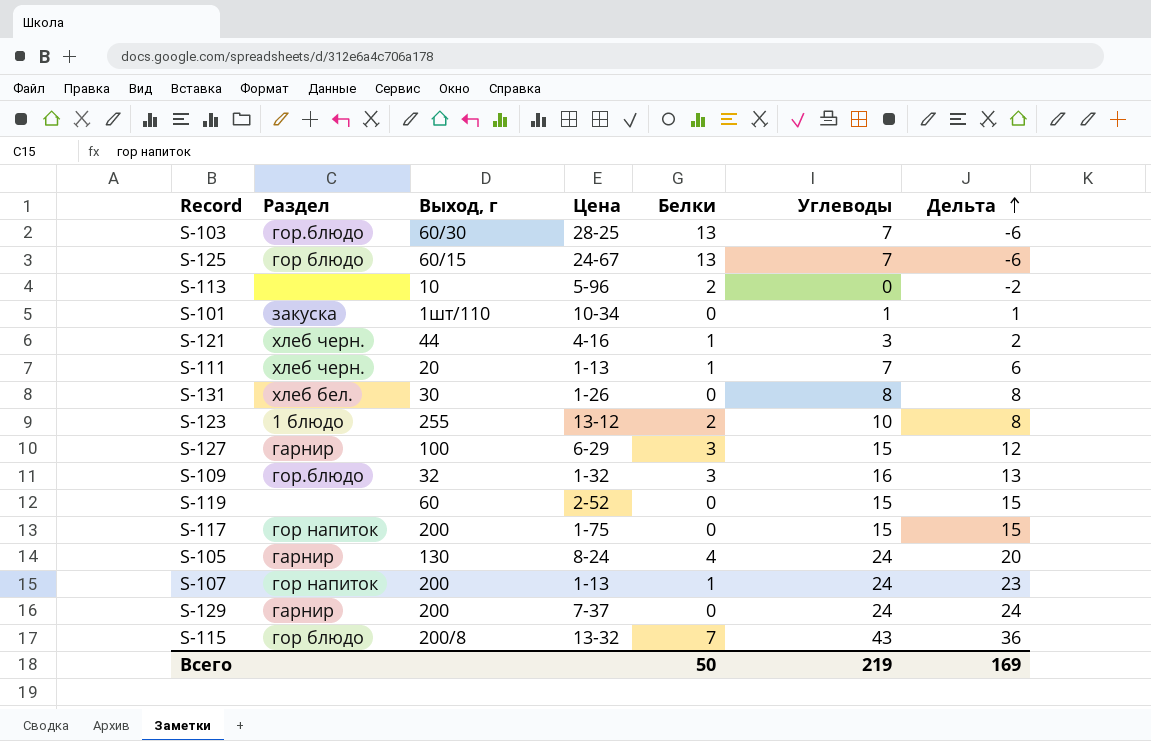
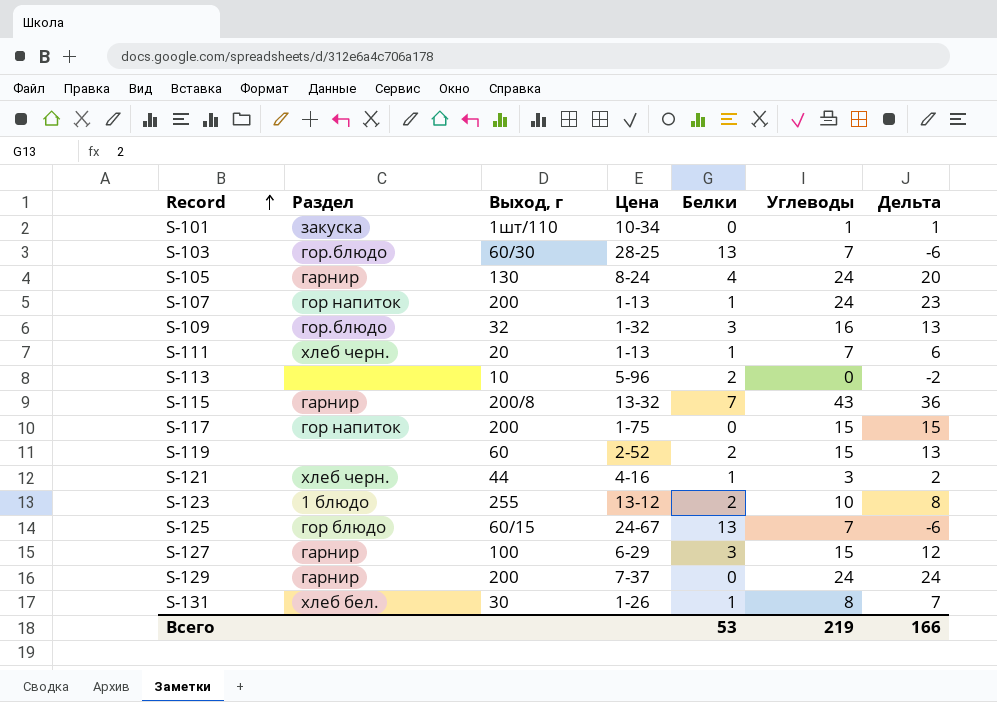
row order: Дельта ascending -> Record ascending
S-115 | Раздел: гор блюдо -> гарнир
S-119 | Белки: 0 -> 2
S-119 | Дельта: 15 -> 13
S-131 | Белки: 0 -> 1
S-131 | Дельта: 8 -> 7
Всего | Белки: 50 -> 53
Всего | Дельта: 169 -> 166

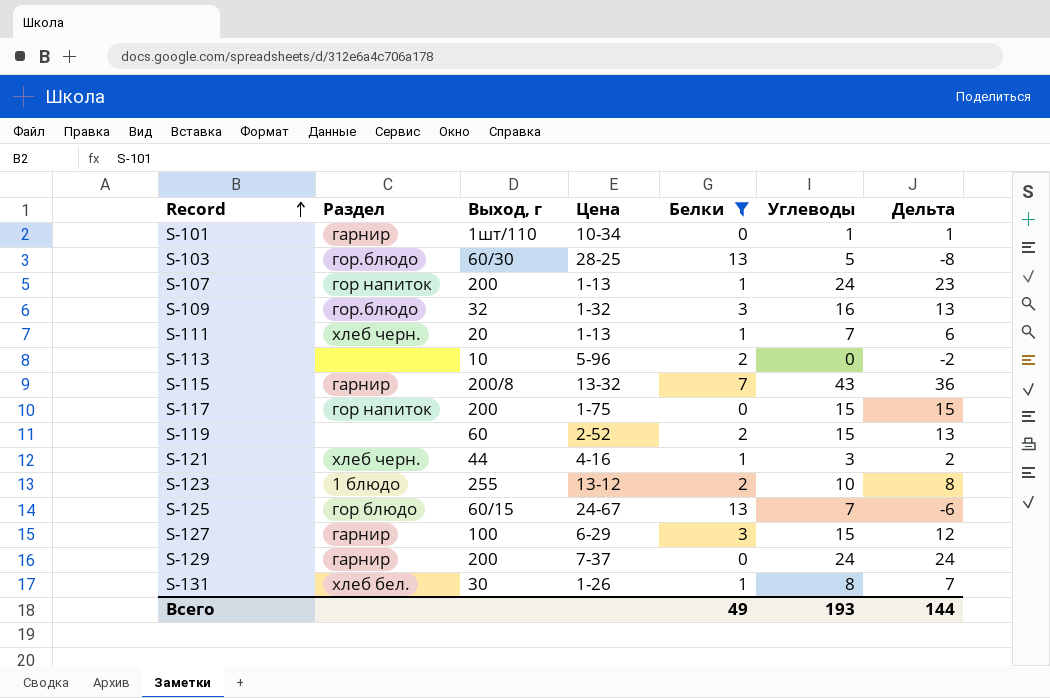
filter: none -> Белки != 4
S-101 | Раздел: закуска -> гарнир
S-103 | Углеводы: 7 -> 5
S-103 | Дельта: -6 -> -8
Всего | Белки: 53 -> 49
Всего | Углеводы: 219 -> 193
Всего | Дельта: 166 -> 144

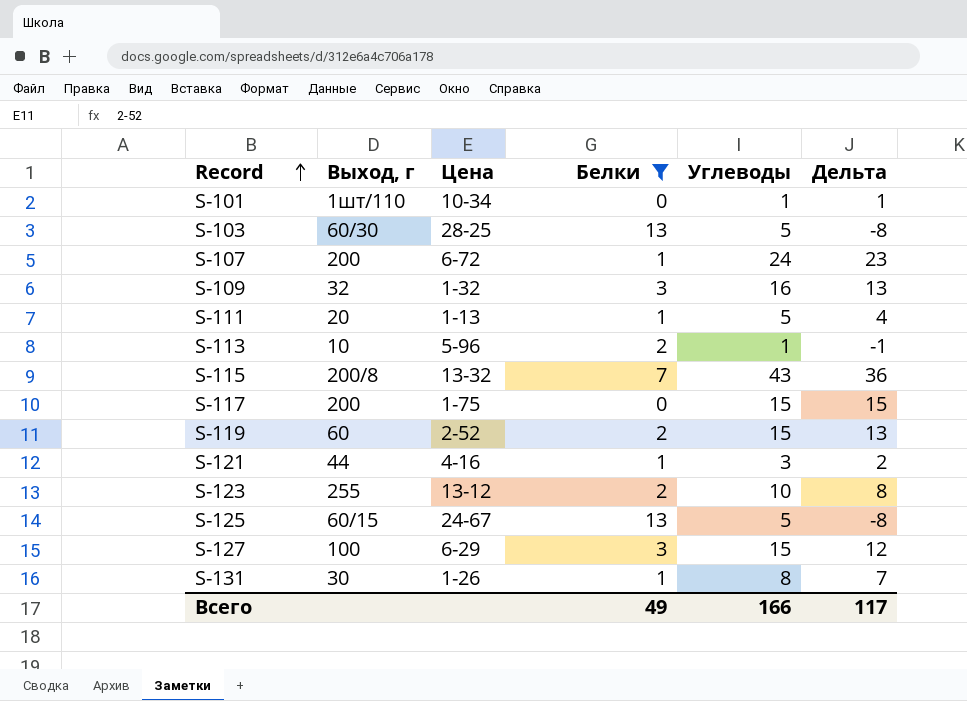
column Раздел | position: 2 -> none
row S-129: гарнир | 200 | 7-37 | 0 | 24 | 24 -> none
S-107 | Цена: 1-13 -> 6-72
S-111 | Углеводы: 7 -> 5
S-111 | Дельта: 6 -> 4
S-113 | Углеводы: 0 -> 1
S-113 | Дельта: -2 -> -1
S-125 | Углеводы: 7 -> 5
S-125 | Дельта: -6 -> -8
Всего | Углеводы: 193 -> 166
Всего | Дельта: 144 -> 117

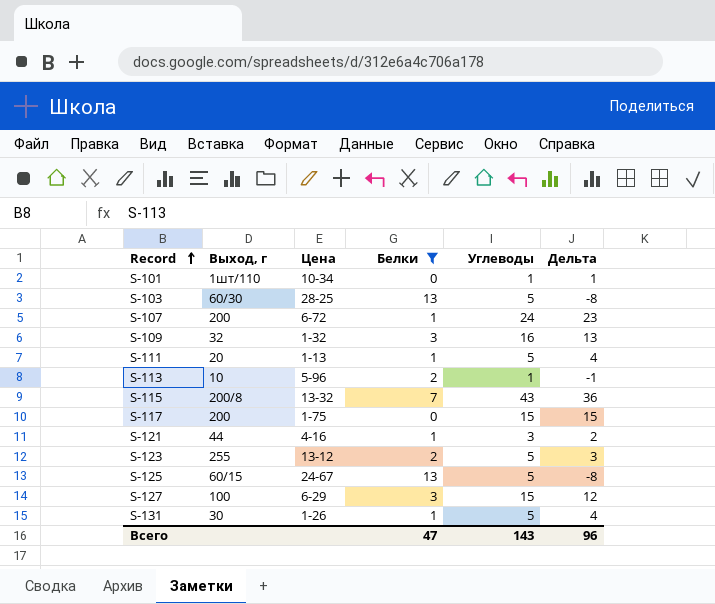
row S-119: 60 | 2-52 | 2 | 15 | 13 -> none
S-123 | Углеводы: 10 -> 5
S-123 | Дельта: 8 -> 3
S-131 | Углеводы: 8 -> 5
S-131 | Дельта: 7 -> 4
Всего | Белки: 49 -> 47
Всего | Углеводы: 166 -> 143
Всего | Дельта: 117 -> 96

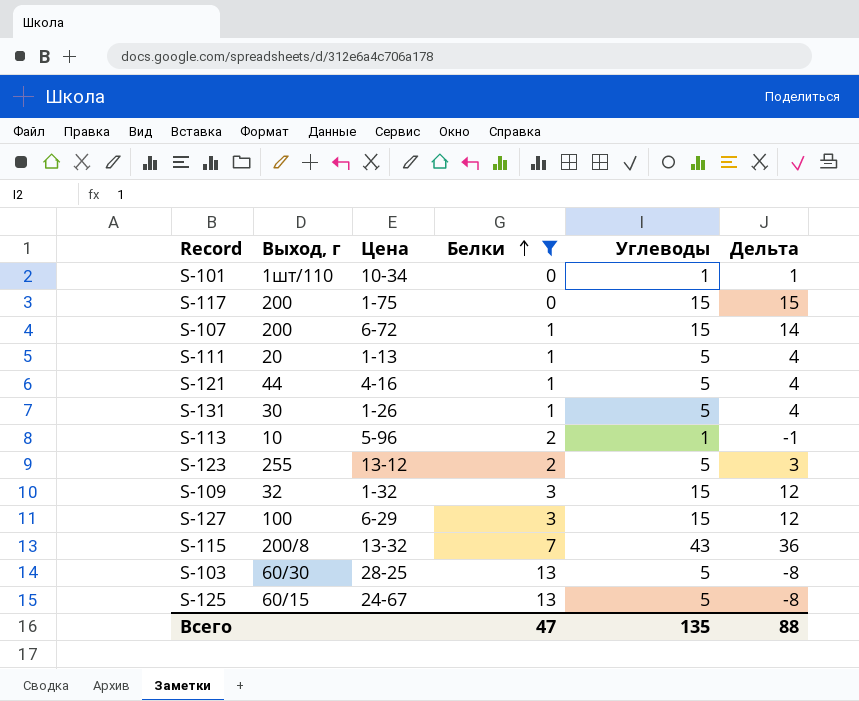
row order: Record ascending -> Белки ascending
S-107 | Углеводы: 24 -> 15
S-107 | Дельта: 23 -> 14
S-121 | Углеводы: 3 -> 5
S-121 | Дельта: 2 -> 4
S-109 | Углеводы: 16 -> 15
S-109 | Дельта: 13 -> 12
Всего | Углеводы: 143 -> 135
Всего | Дельта: 96 -> 88

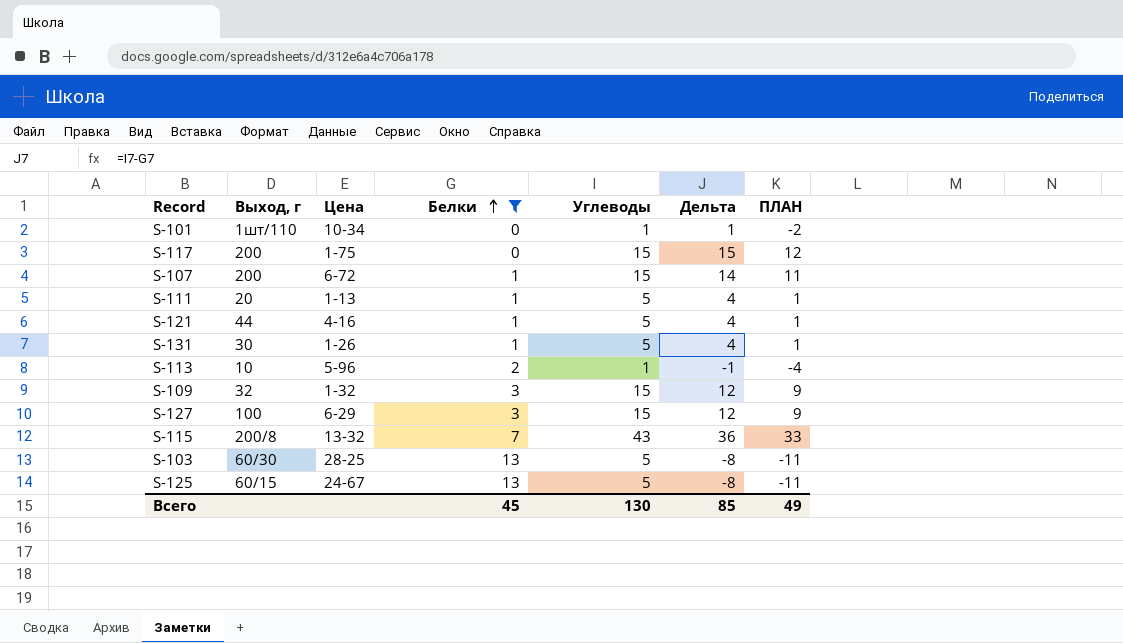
column ПЛАН | formula: none -> [Дельта] - 3
row S-123: 255 | 13-12 | 2 | 5 | 3 -> none
Всего | Белки: 47 -> 45
Всего | Углеводы: 135 -> 130
Всего | Дельта: 88 -> 85

